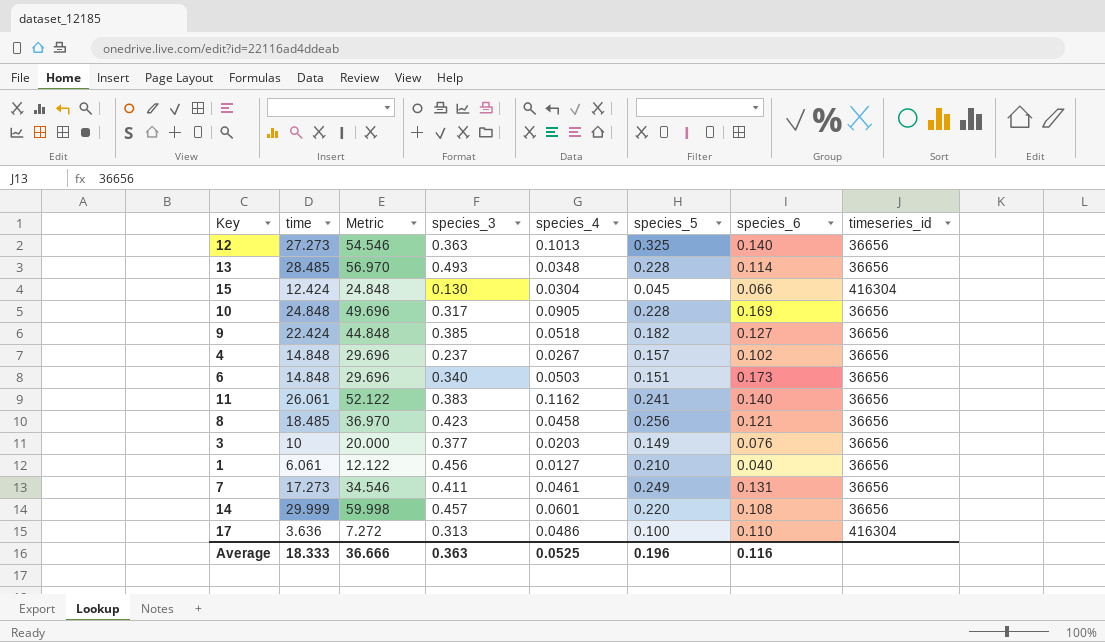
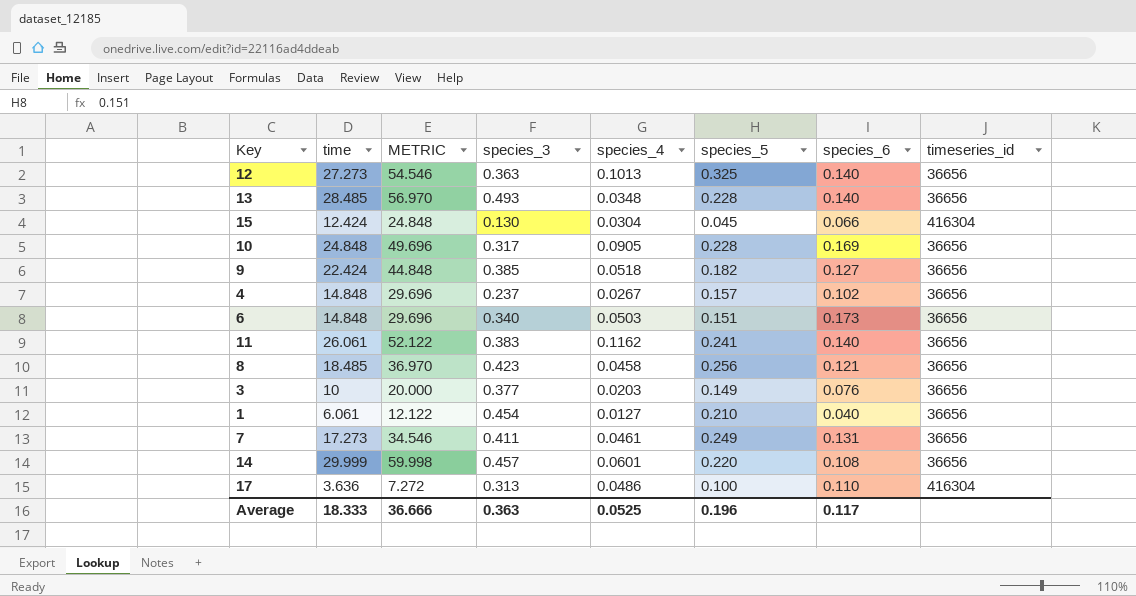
column name: Metric -> METRIC
13 | species_6: 0.114 -> 0.140
1 | species_3: 0.456 -> 0.454
Average | species_6: 0.116 -> 0.117

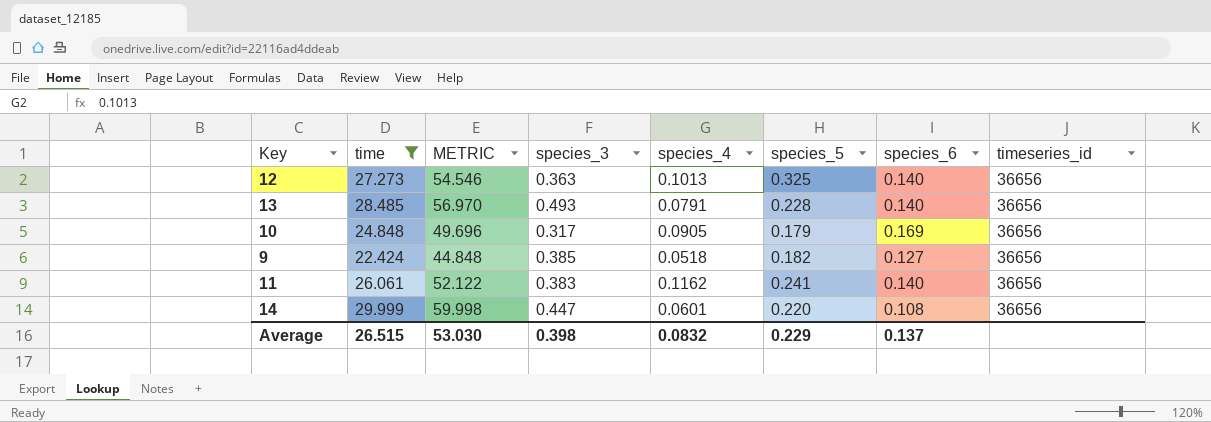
filter: none -> time >= 22.424
13 | species_4: 0.0348 -> 0.0791
10 | species_5: 0.228 -> 0.179
14 | species_3: 0.457 -> 0.447
Average | time: 18.333 -> 26.515
Average | METRIC: 36.666 -> 53.030
Average | species_3: 0.363 -> 0.398
Average | species_4: 0.0525 -> 0.0832
Average | species_5: 0.196 -> 0.229
Average | species_6: 0.117 -> 0.137

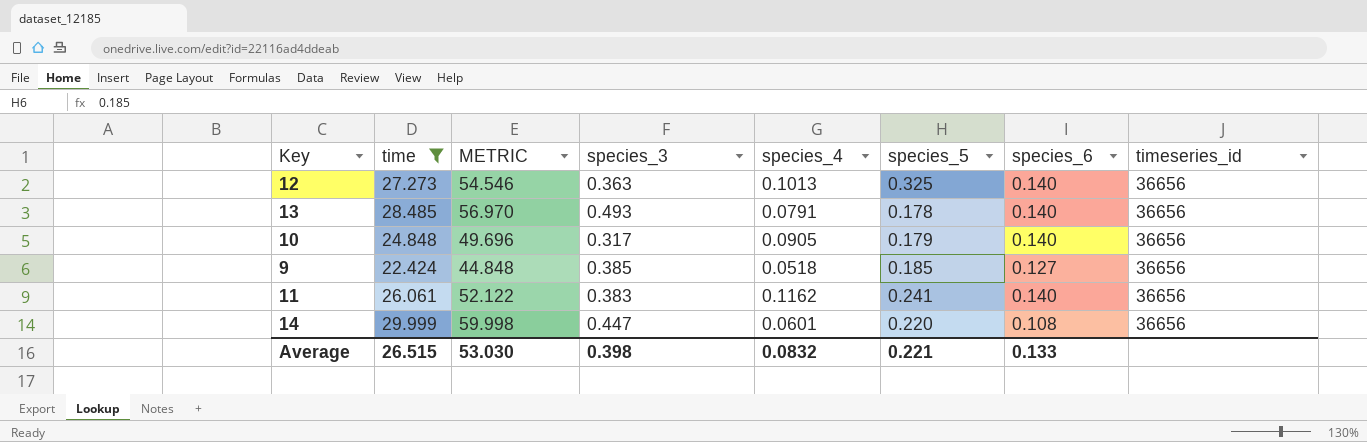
13 | species_5: 0.228 -> 0.178
10 | species_6: 0.169 -> 0.140
9 | species_5: 0.182 -> 0.185
Average | species_5: 0.229 -> 0.221
Average | species_6: 0.137 -> 0.133

